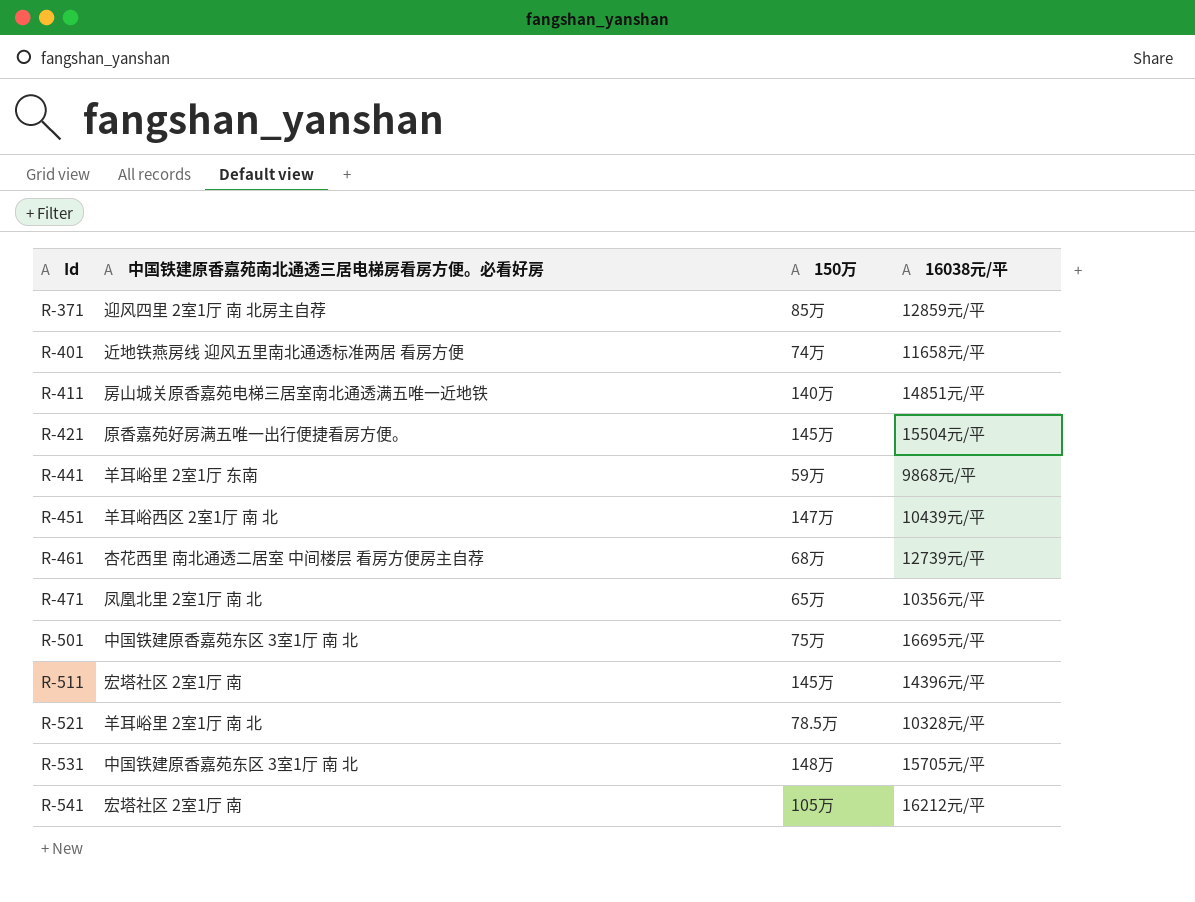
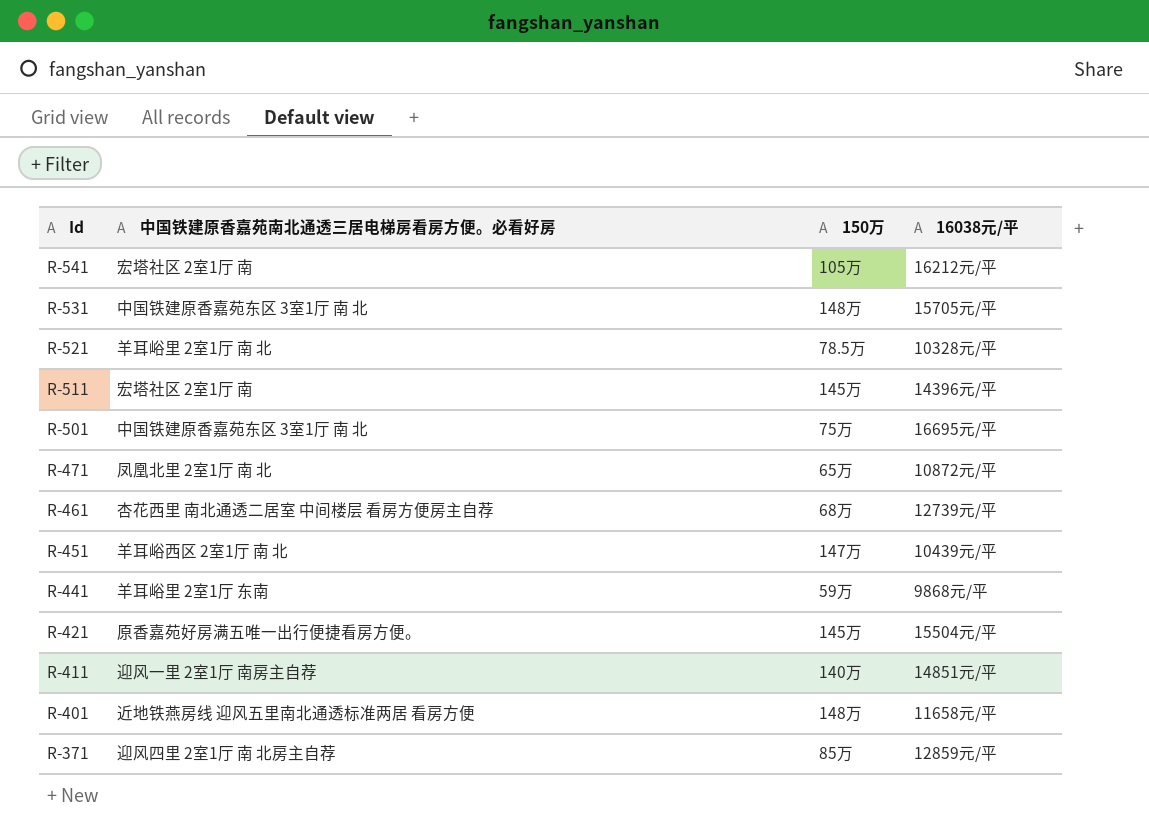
row order: Id ascending -> Id descending
R-471 | 16038元/平: 10356元/平 -> 10872元/平
R-411 | 中国铁建原香嘉苑南北通透三居电梯房看房方便。必看好房: 房山城关原香嘉苑电梯三居室南北通透满五唯一近地铁 -> 迎风一里 2室1厅 南房主自荐
R-401 | 150万: 74万 -> 148万

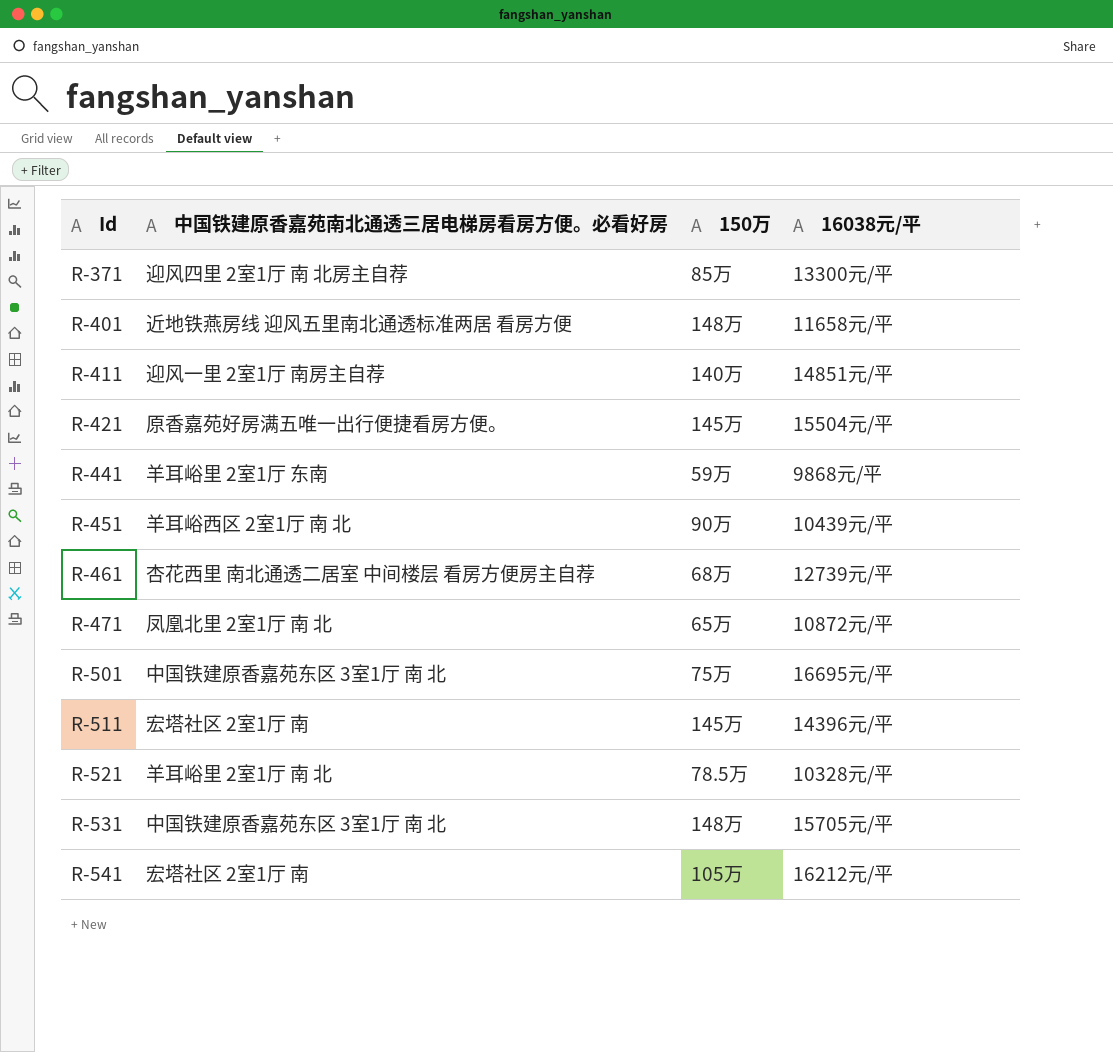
row order: Id descending -> Id ascending
R-371 | 16038元/平: 12859元/平 -> 13300元/平
R-451 | 150万: 147万 -> 90万

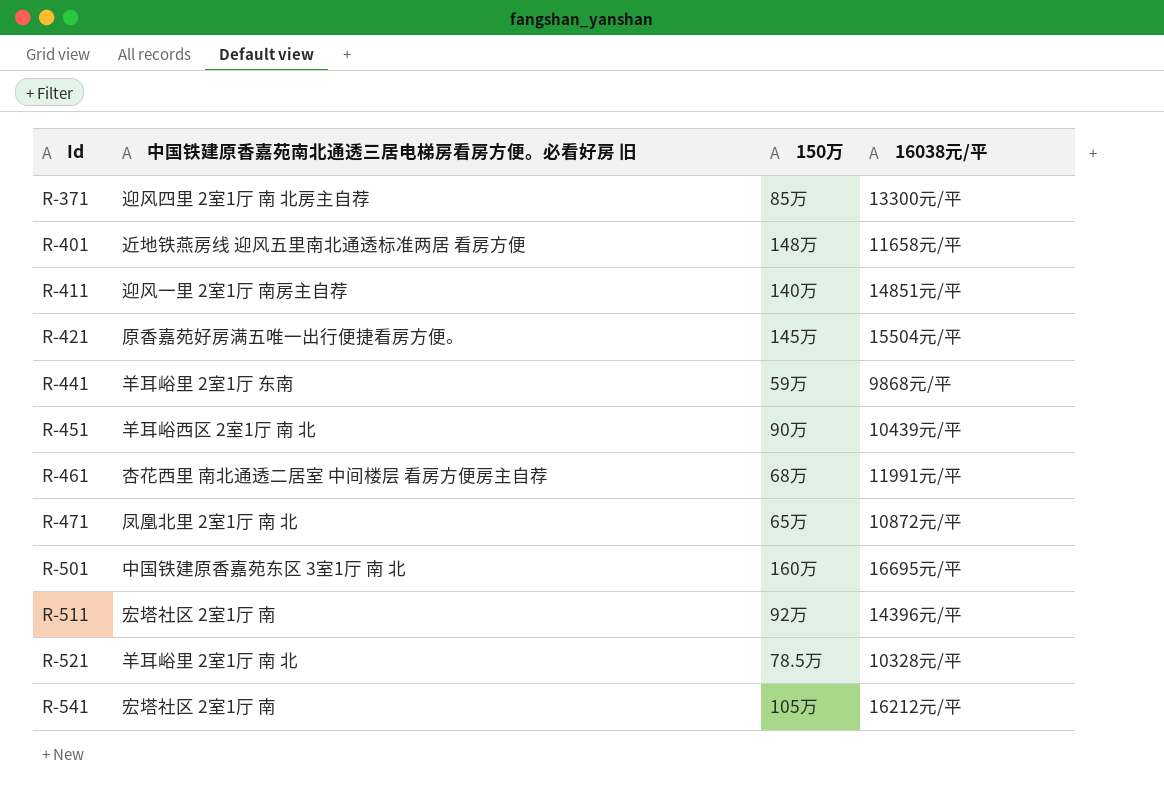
column name: 中国铁建原香嘉苑南北通透三居电梯房看房方便。必看好房 -> 中国铁建原香嘉苑南北通透三居电梯房看房方便。必看好房 旧
row R-531: 中国铁建原香嘉苑东区 3室1厅 南 北 | 148万 | 15705元/平 -> none
R-461 | 16038元/平: 12739元/平 -> 11991元/平
R-501 | 150万: 75万 -> 160万
R-511 | 150万: 145万 -> 92万

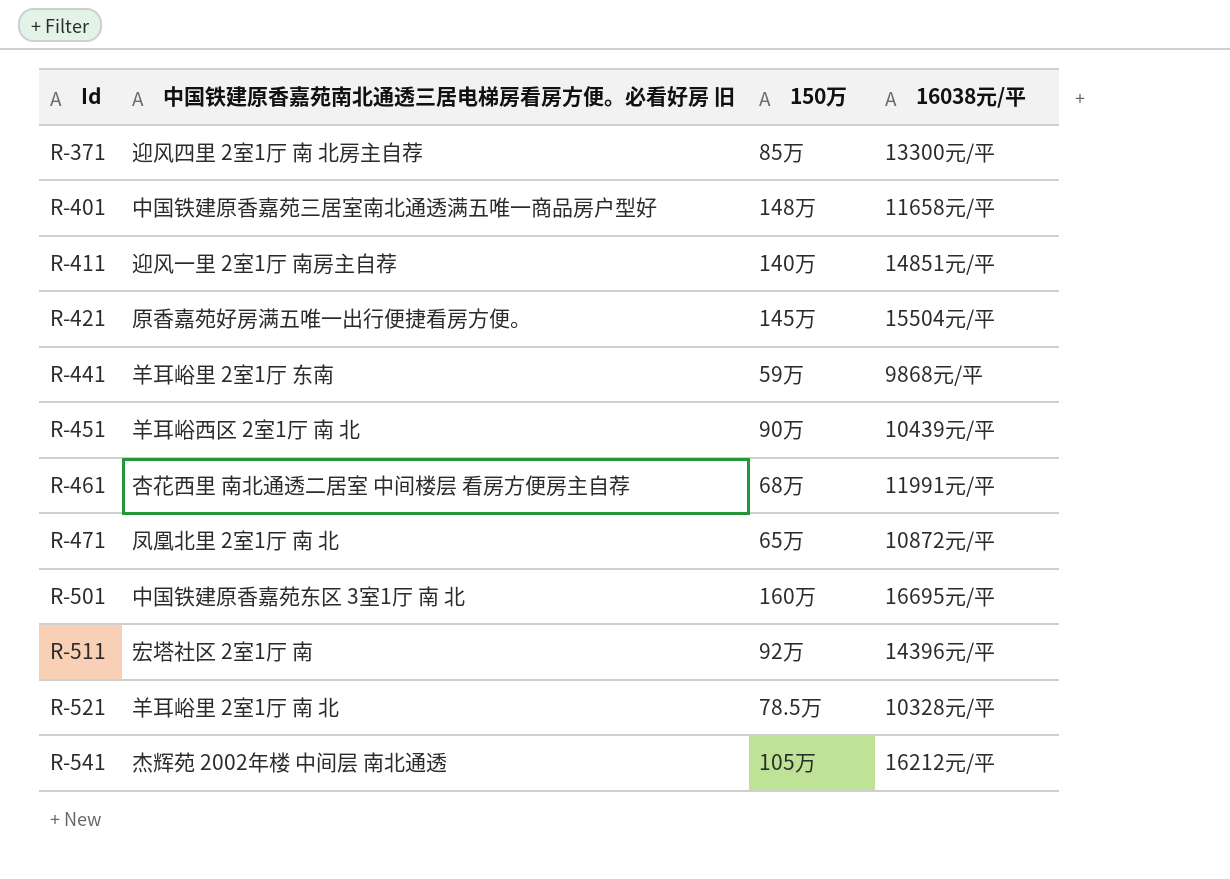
R-401 | 中国铁建原香嘉苑南北通透三居电梯房看房方便。必看好房 旧: 近地铁燕房线 迎风五里南北通透标准两居 看房方便 -> 中国铁建原香嘉苑三居室南北通透满五唯一商品房户型好
R-541 | 中国铁建原香嘉苑南北通透三居电梯房看房方便。必看好房 旧: 宏塔社区 2室1厅 南 -> 杰辉苑 2002年楼 中间层 南北通透

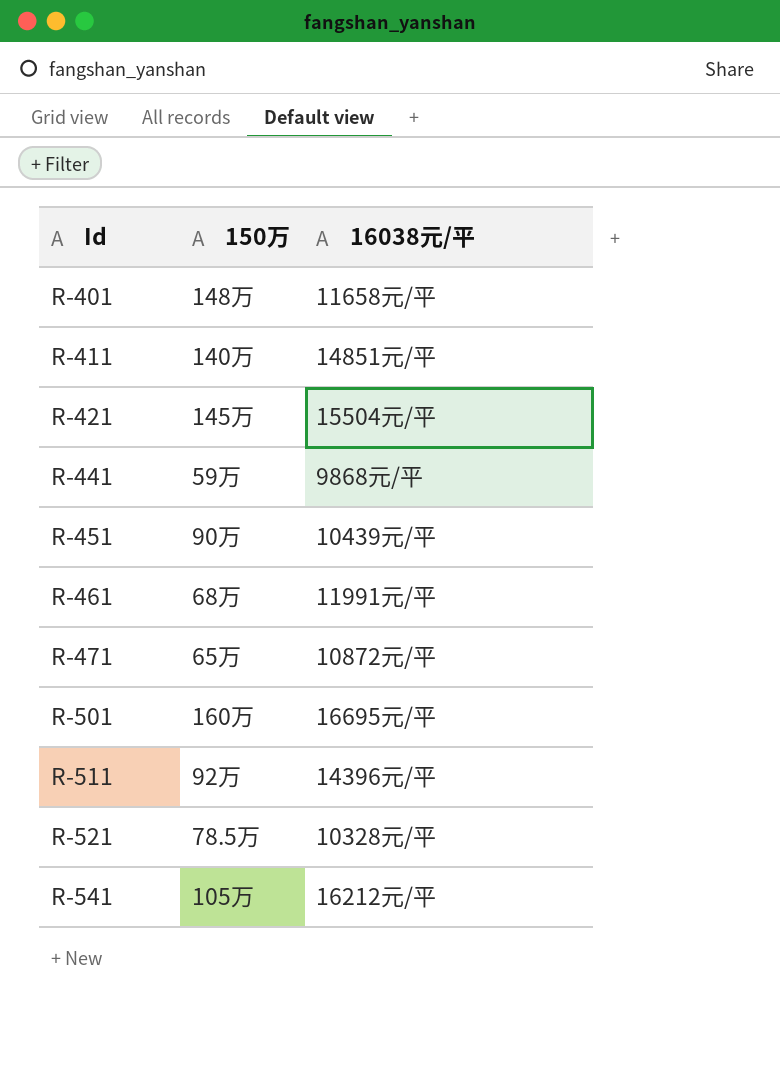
column 中国铁建原香嘉苑南北通透三居电梯房看房方便。必看好房 旧 | position: 2 -> none
row R-371: 迎风四里 2室1厅 南 北房主自荐 | 85万 | 13300元/平 -> none

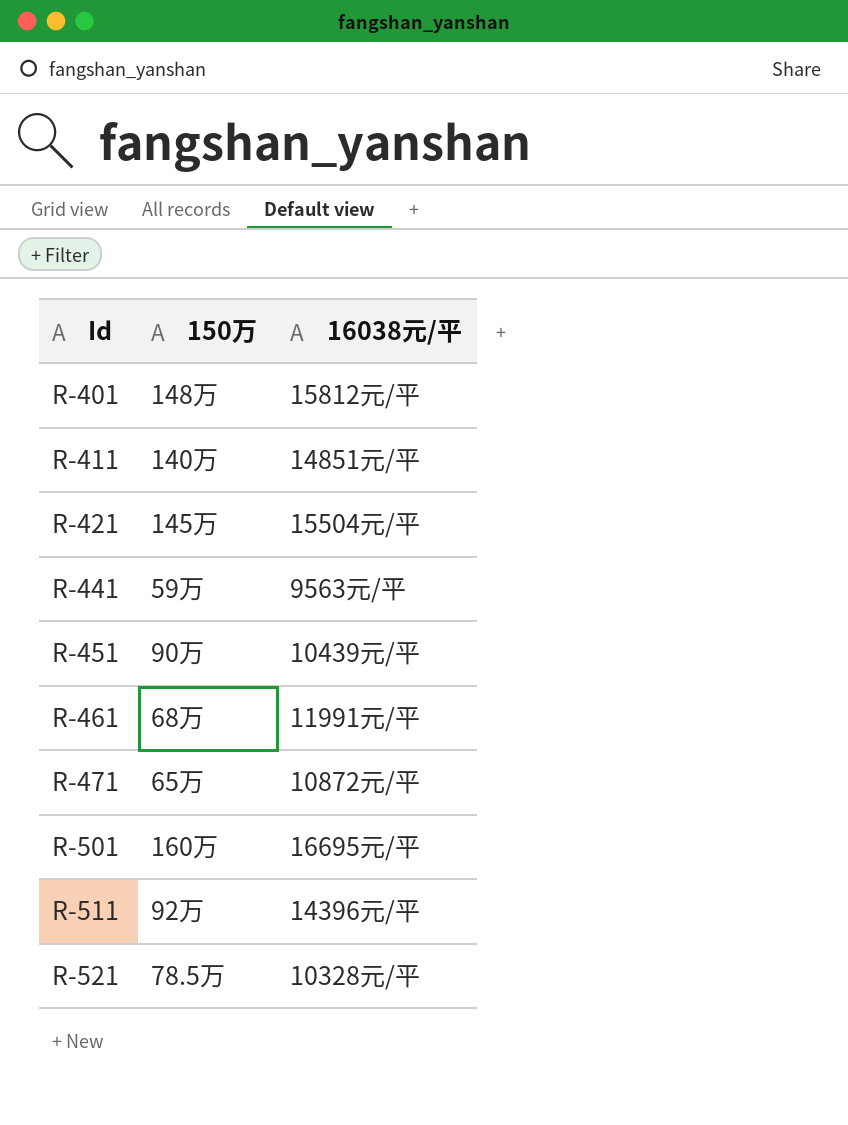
row R-541: 105万 | 16212元/平 -> none
R-401 | 16038元/平: 11658元/平 -> 15812元/平
R-441 | 16038元/平: 9868元/平 -> 9563元/平

